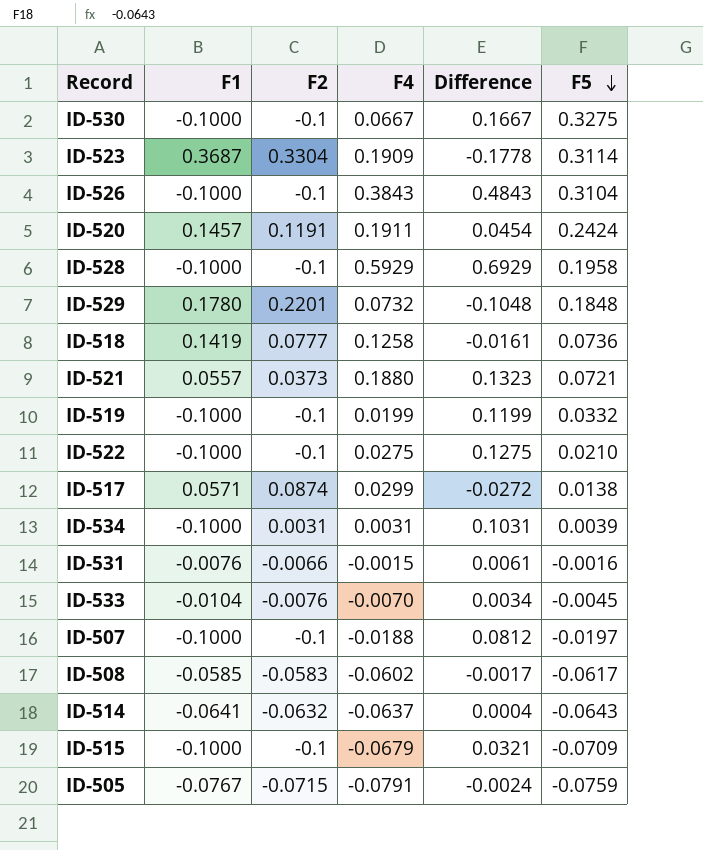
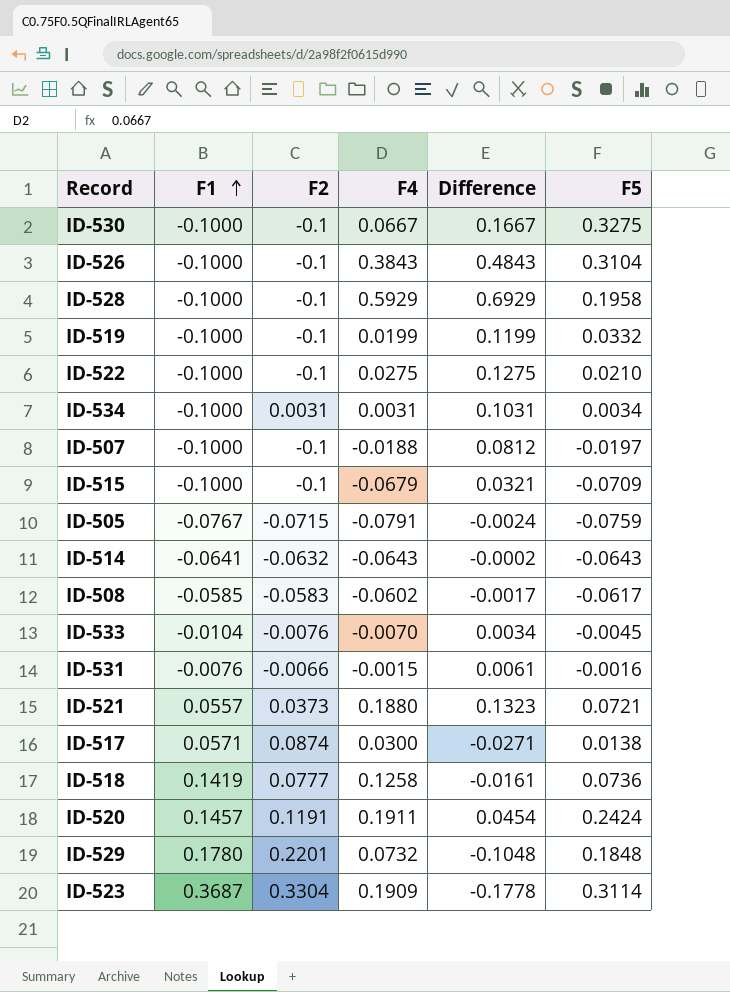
row order: F5 descending -> F1 ascending
ID-534 | F5: 0.0039 -> 0.0034
ID-514 | F4: -0.0637 -> -0.0643
ID-514 | Difference: 0.0004 -> -0.0002
ID-517 | F4: 0.0299 -> 0.0300
ID-517 | Difference: -0.0272 -> -0.0271

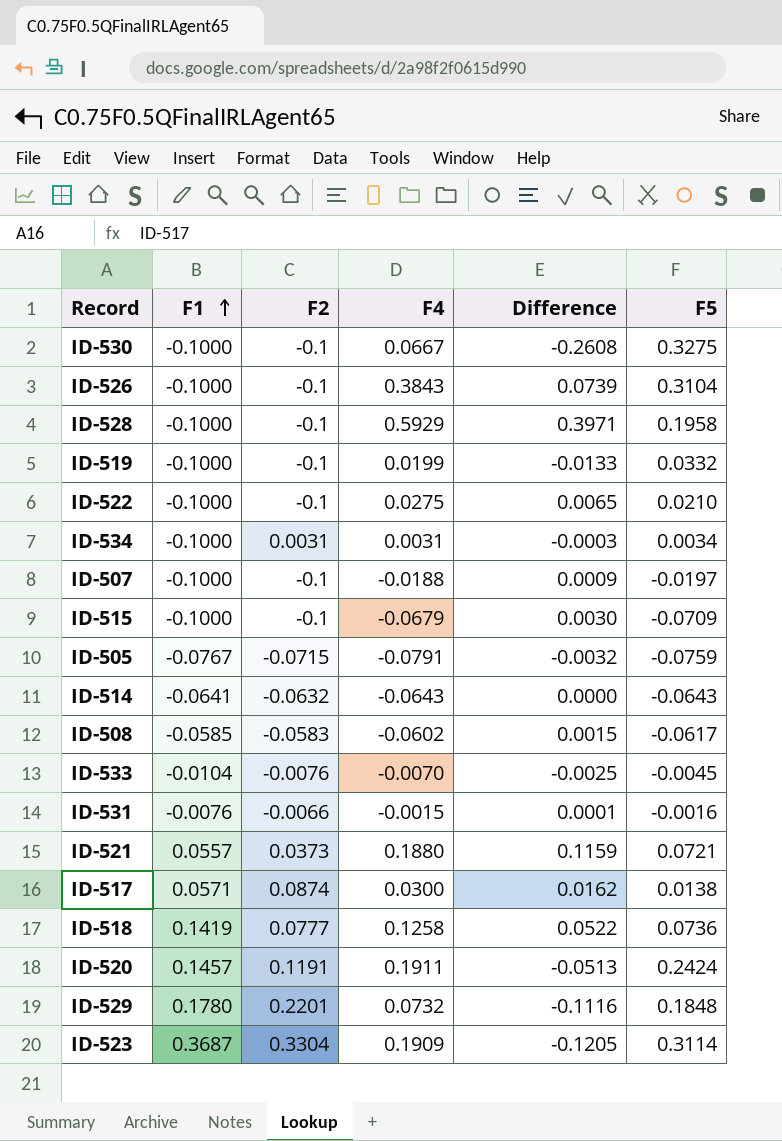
column Difference | formula: [F4] - [F1] -> [F4] - [F5]

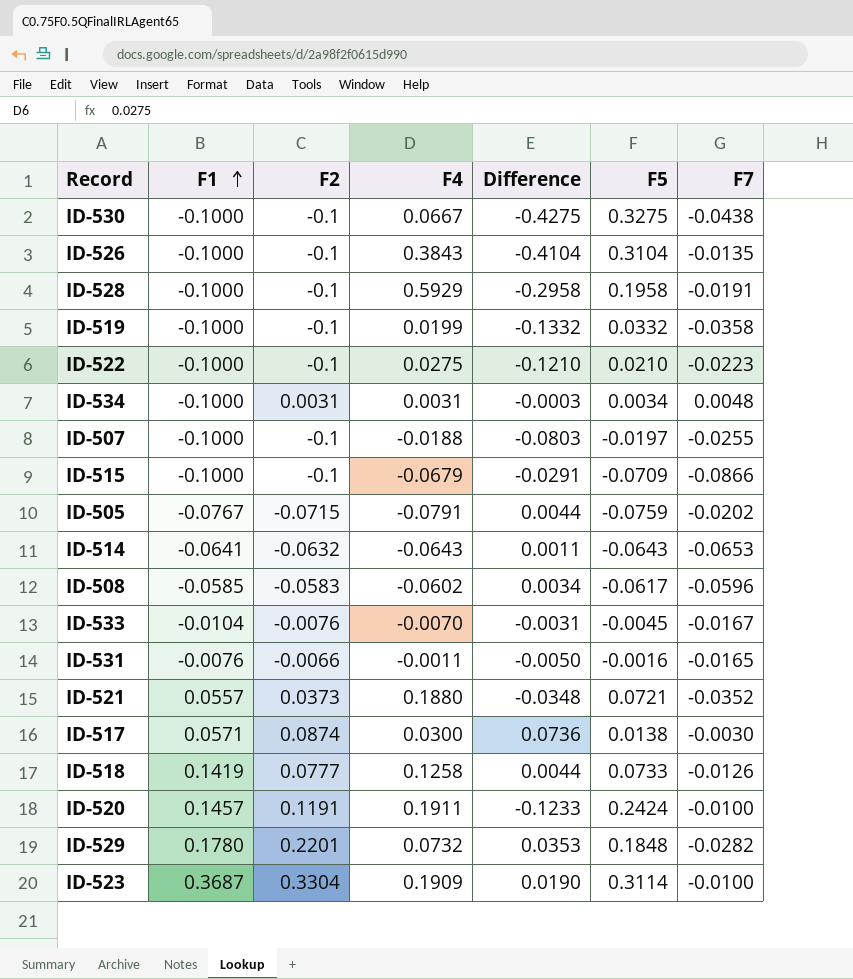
column Difference | formula: [F4] - [F5] -> [F2] - [F5]
column F7 | position: none -> 7
ID-531 | F4: -0.0015 -> -0.0011
ID-518 | F5: 0.0736 -> 0.0733

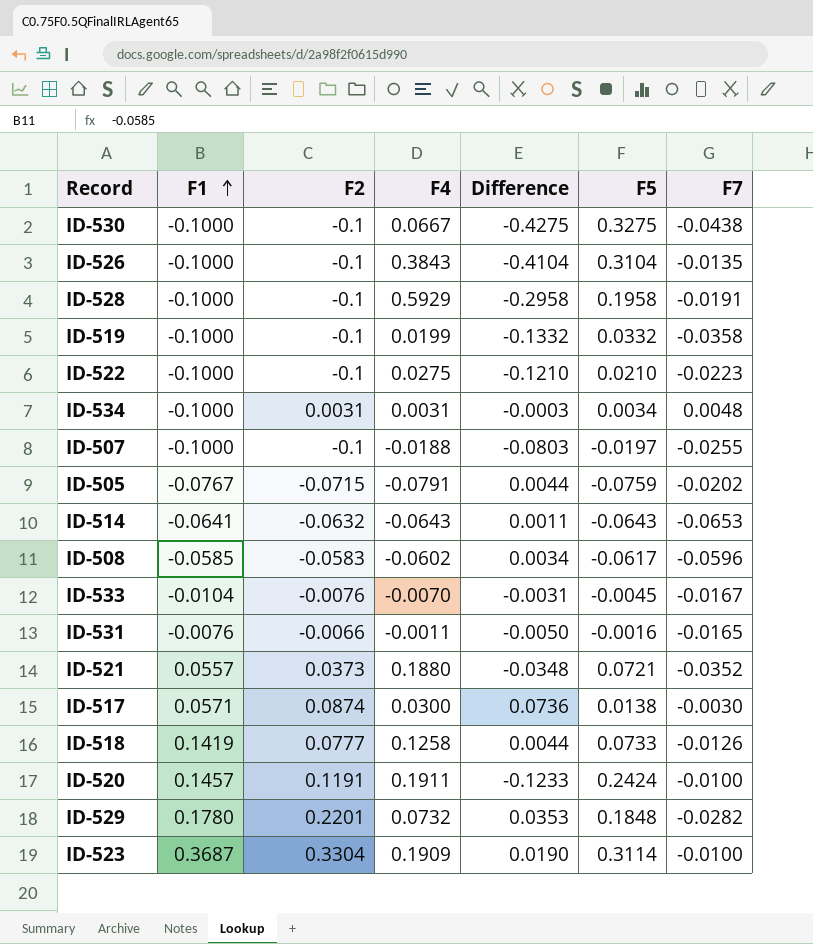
row ID-515: -0.1000 | -0.1 | -0.0679 | -0.0291 | -0.0709 | -0.0866 -> none

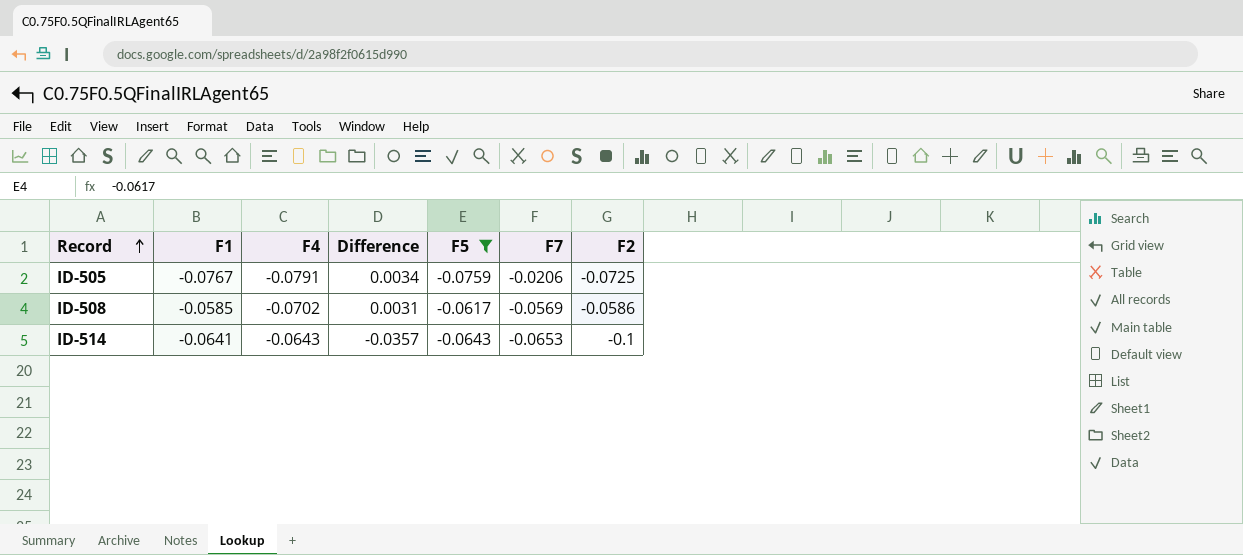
filter: none -> F5 <= -0.0617
row order: F1 ascending -> Record ascending
column F2 | position: 3 -> 7
ID-505 | Difference: 0.0044 -> 0.0034
ID-505 | F7: -0.0202 -> -0.0206
ID-505 | F2: -0.0715 -> -0.0725
ID-508 | F4: -0.0602 -> -0.0702
ID-508 | Difference: 0.0034 -> 0.0031
ID-508 | F7: -0.0596 -> -0.0569
ID-508 | F2: -0.0583 -> -0.0586
ID-514 | Difference: 0.0011 -> -0.0357
ID-514 | F2: -0.0632 -> -0.1

